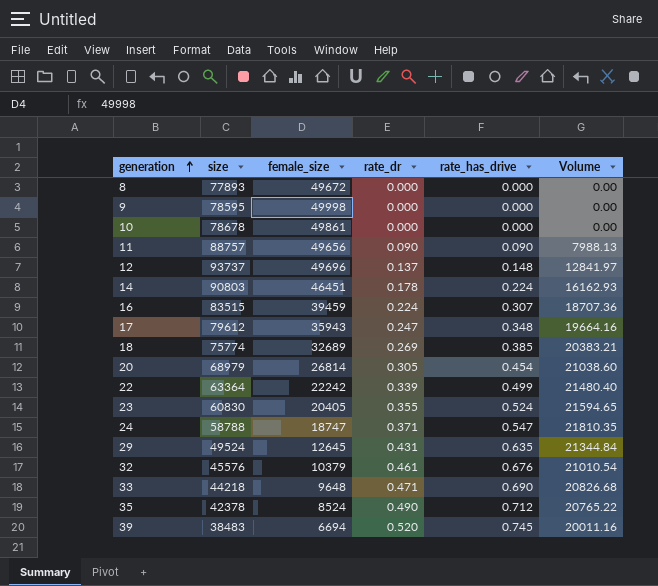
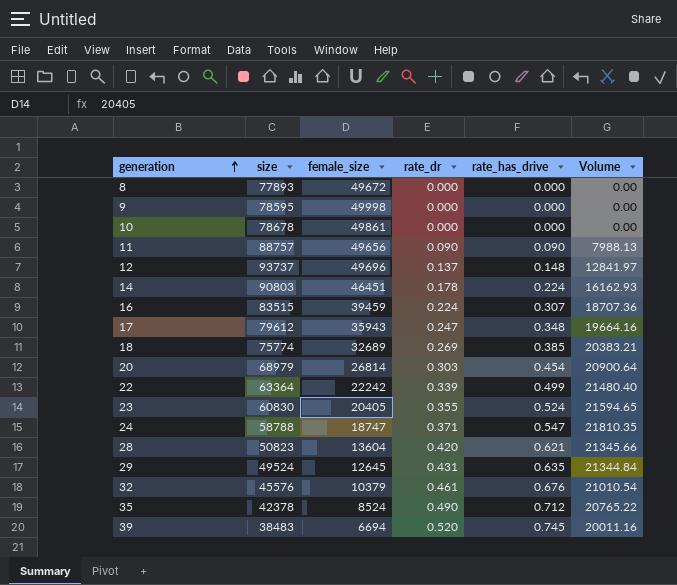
row 33: 44218 | 9648 | 0.471 | 0.690 | 20826.68 -> none
20 | rate_dr: 0.305 -> 0.303
20 | Volume: 21038.60 -> 20900.64
row 28: none -> 50823 | 13604 | 0.420 | 0.621 | 21345.66

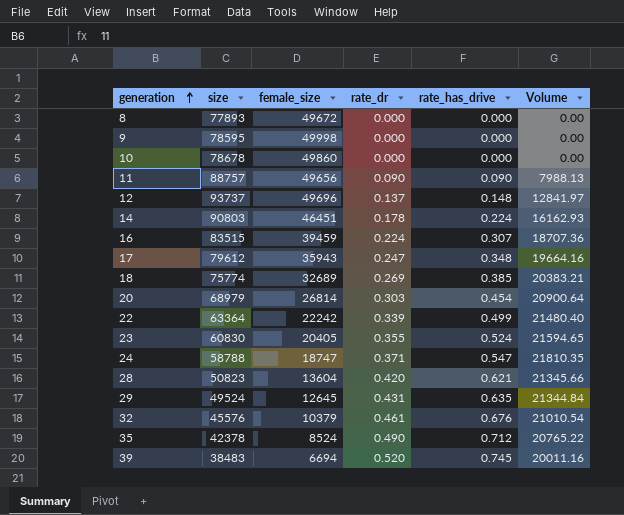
10 | female_size: 49861 -> 49860

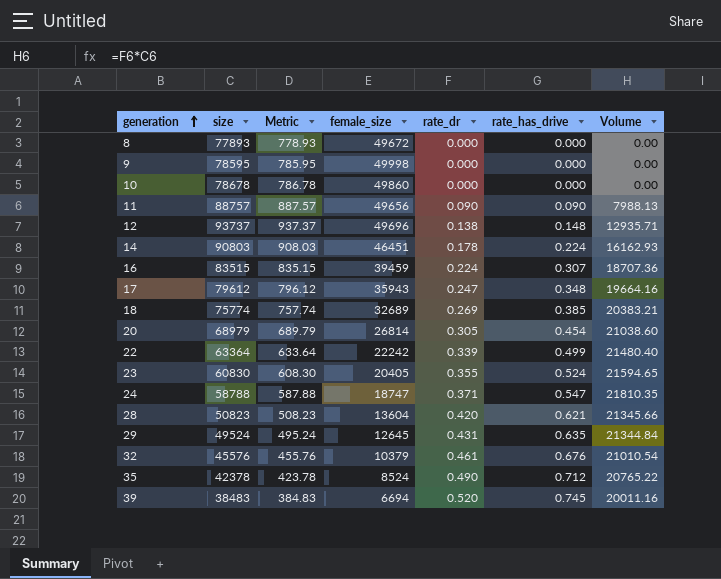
column Metric | formula: none -> [size] * 0.01
12 | rate_dr: 0.137 -> 0.138
12 | Volume: 12841.97 -> 12935.71
20 | rate_dr: 0.303 -> 0.305
20 | Volume: 20900.64 -> 21038.60

